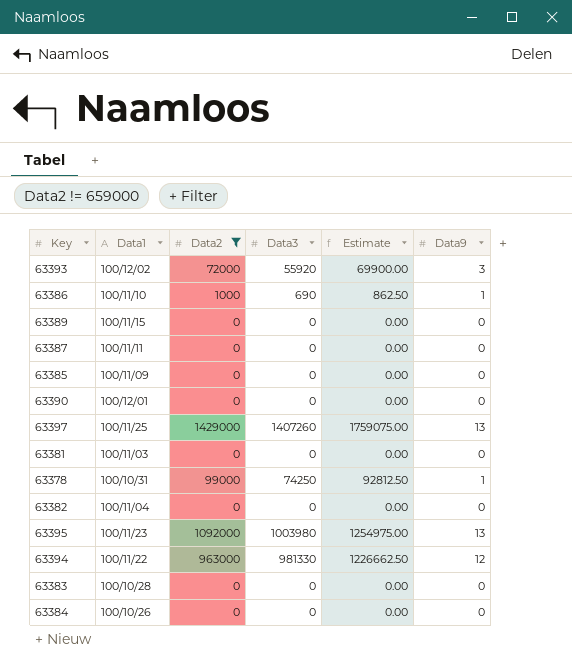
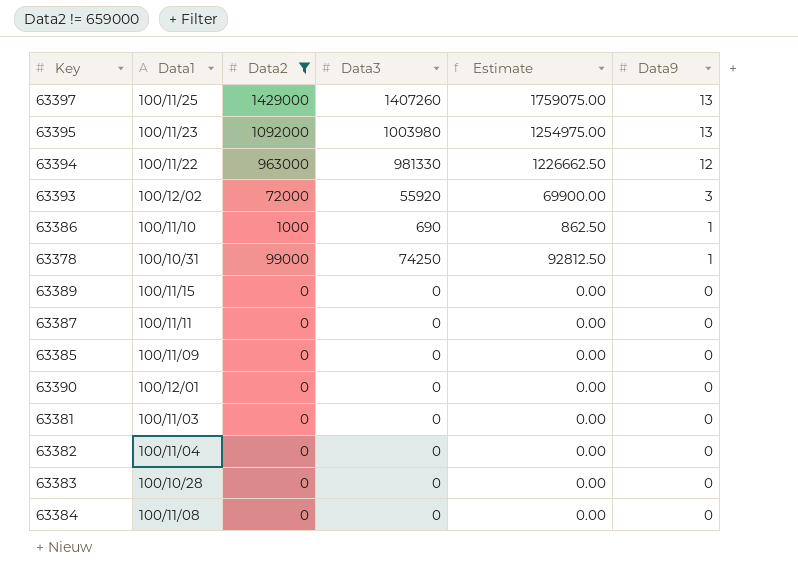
row order: none -> Data9 descending
63384 | Data1: 100/10/26 -> 100/11/08

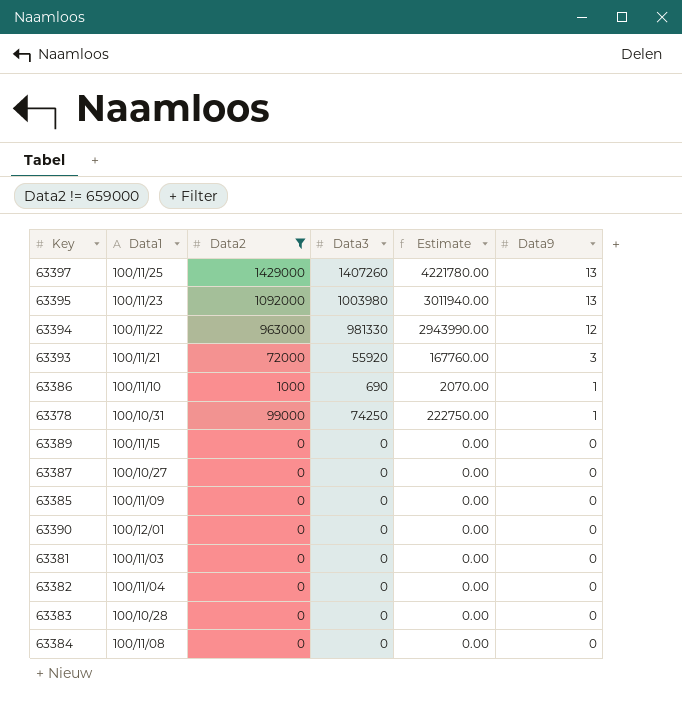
column Estimate | formula: [Data3] * 1.25 -> [Data3] * 3
63393 | Data1: 100/12/02 -> 100/11/21
63387 | Data1: 100/11/11 -> 100/10/27

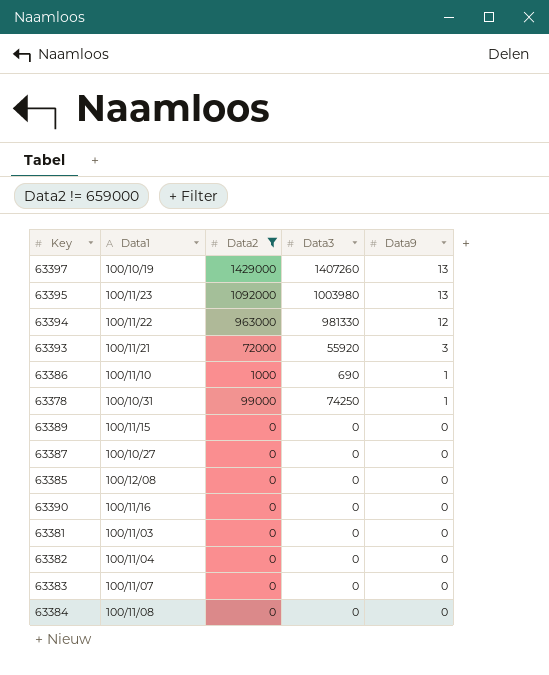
column Estimate | formula: [Data3] * 3 -> none
63397 | Data1: 100/11/25 -> 100/10/19
63385 | Data1: 100/11/09 -> 100/12/08
63390 | Data1: 100/12/01 -> 100/11/16
63383 | Data1: 100/10/28 -> 100/11/07

